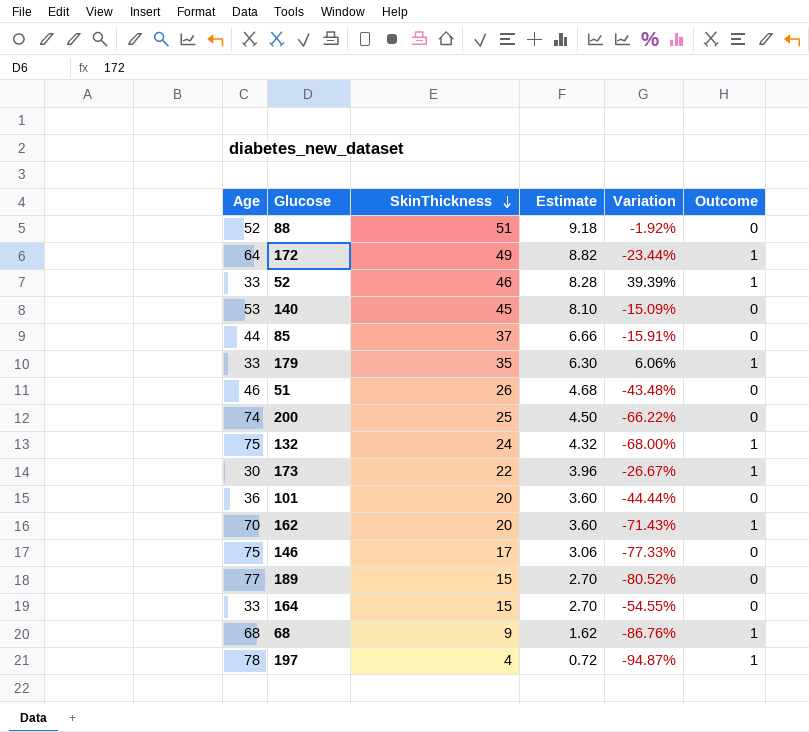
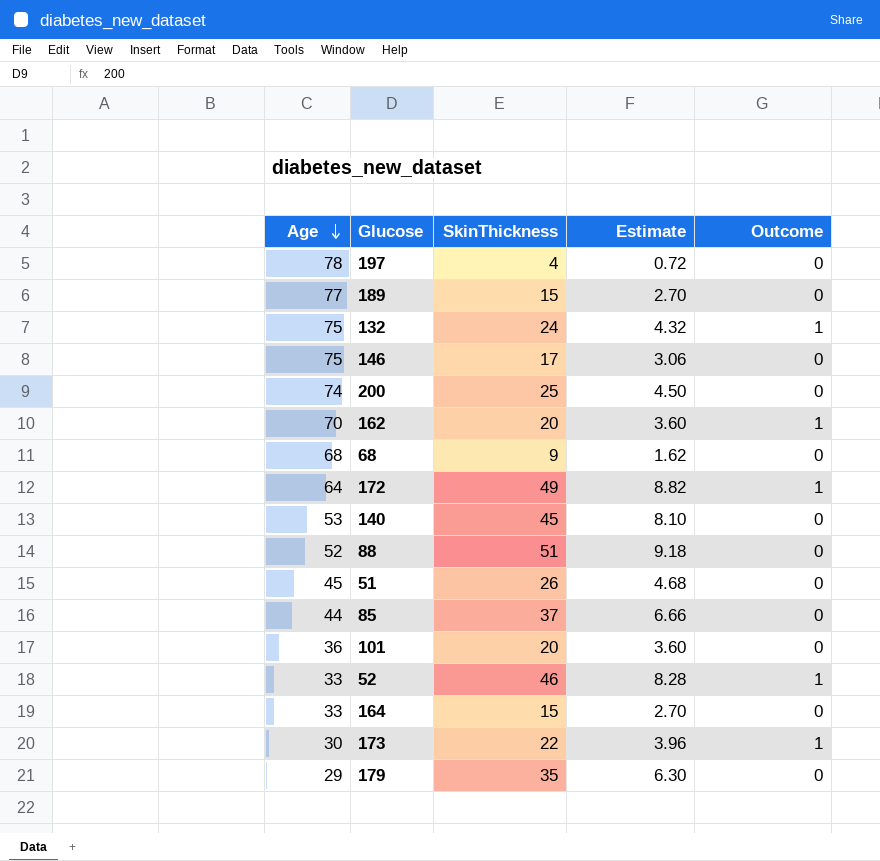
row order: SkinThickness descending -> Age descending
column Variation | formula: ([SkinThickness] - [Age]) / [Age] -> none
197 | Outcome: 1 -> 0
68 | Outcome: 1 -> 0
51 | Age: 46 -> 45
179 | Age: 33 -> 29
179 | Outcome: 1 -> 0

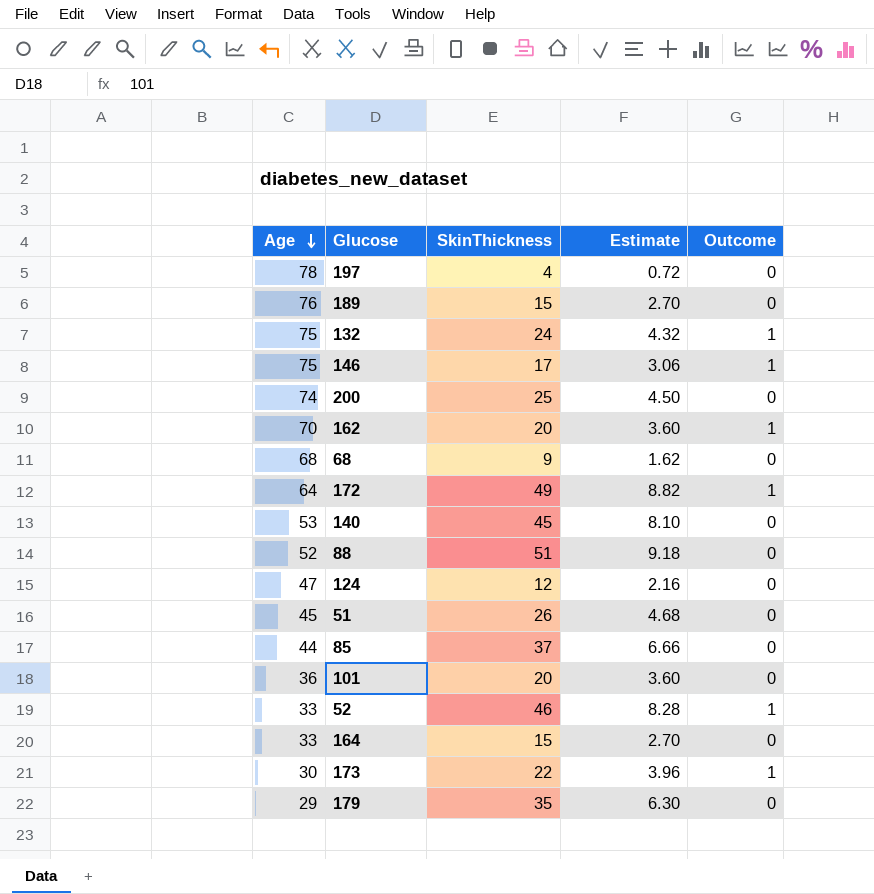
189 | Age: 77 -> 76
146 | Outcome: 0 -> 1
row 124: none -> 47 | 12 | 2.16 | 0

